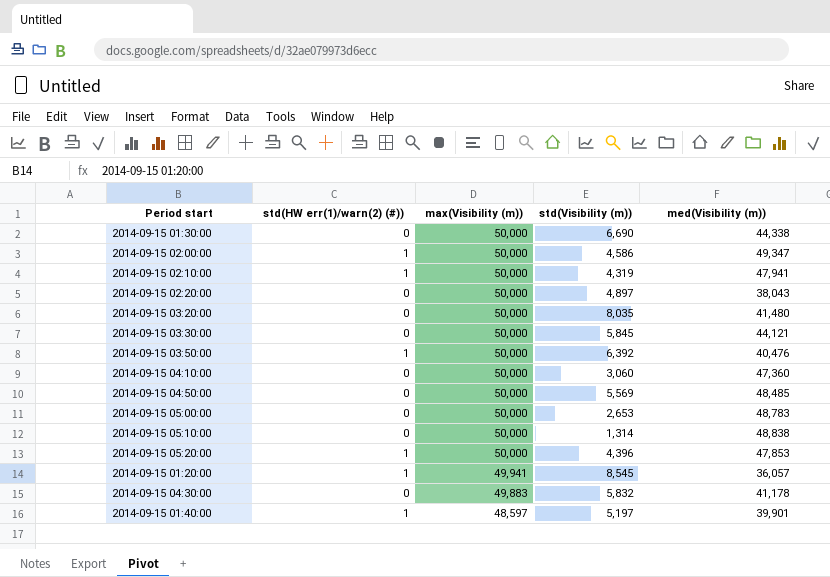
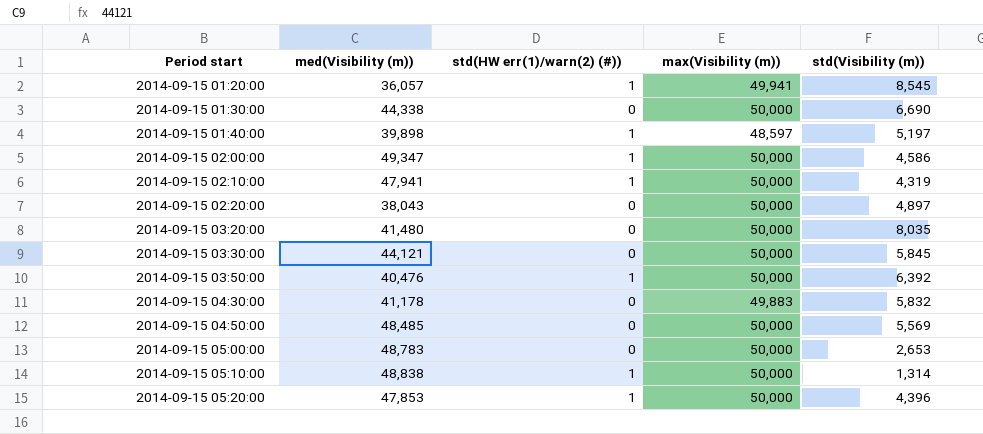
row order: max(Visibility (m)) descending -> Period start ascending
column med(Visibility (m)) | position: 5 -> 2
row 2014-09-15 04:10:00: 0 | 50,000 | 3,060 | 47,360 -> none
2014-09-15 01:40:00 | med(Visibility (m)): 39,901 -> 39,898
2014-09-15 05:10:00 | std(HW err(1)/warn(2) (#)): 0 -> 1

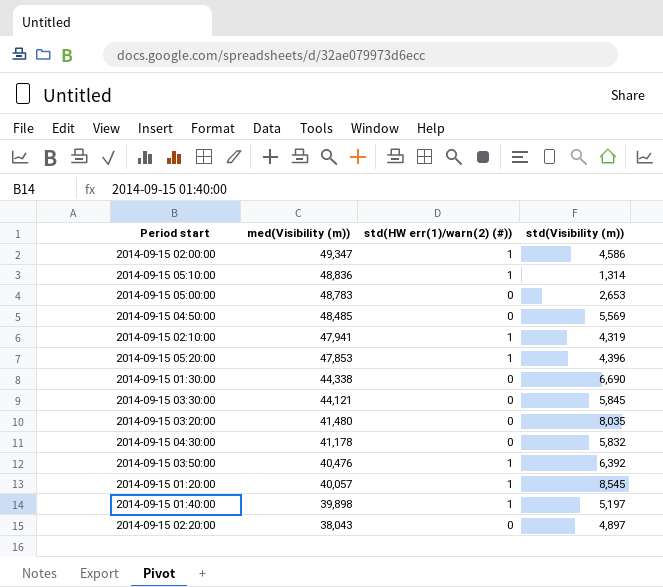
row order: Period start ascending -> med(Visibility (m)) descending
column max(Visibility (m)) | position: 4 -> none
2014-09-15 05:10:00 | med(Visibility (m)): 48,838 -> 48,836
2014-09-15 01:20:00 | med(Visibility (m)): 36,057 -> 40,057

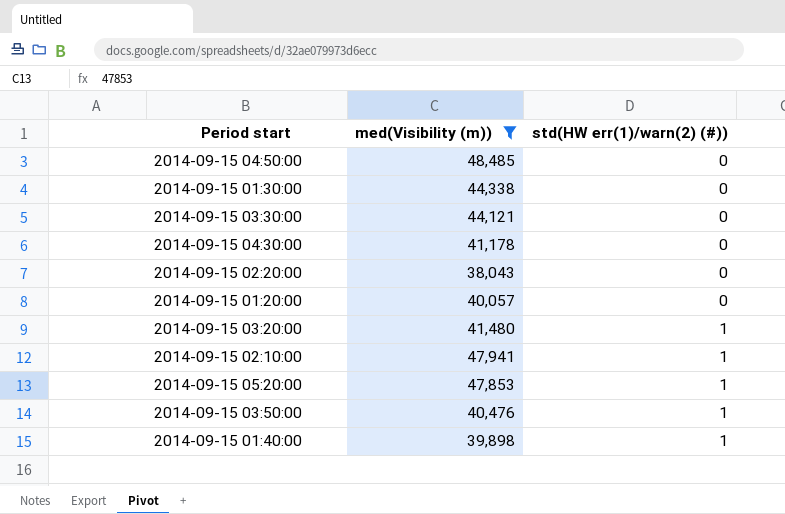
filter: none -> med(Visibility (m)) <= 48,485
row order: med(Visibility (m)) descending -> std(HW err(1)/warn(2) (#)) ascending
column std(Visibility (m)) | position: 4 -> none
2014-09-15 01:20:00 | std(HW err(1)/warn(2) (#)): 1 -> 0
2014-09-15 03:20:00 | std(HW err(1)/warn(2) (#)): 0 -> 1

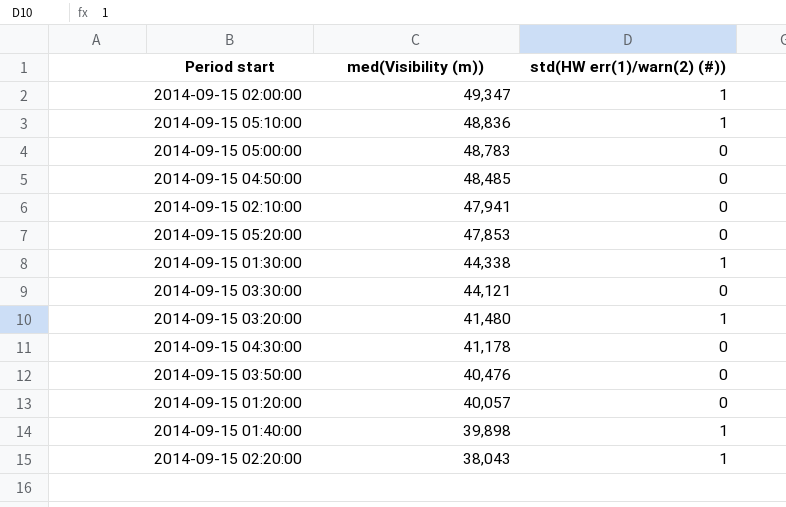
filter: med(Visibility (m)) <= 48,485 -> none
row order: std(HW err(1)/warn(2) (#)) ascending -> med(Visibility (m)) descending
2014-09-15 02:10:00 | std(HW err(1)/warn(2) (#)): 1 -> 0
2014-09-15 05:20:00 | std(HW err(1)/warn(2) (#)): 1 -> 0
2014-09-15 01:30:00 | std(HW err(1)/warn(2) (#)): 0 -> 1
2014-09-15 03:50:00 | std(HW err(1)/warn(2) (#)): 1 -> 0
2014-09-15 02:20:00 | std(HW err(1)/warn(2) (#)): 0 -> 1

